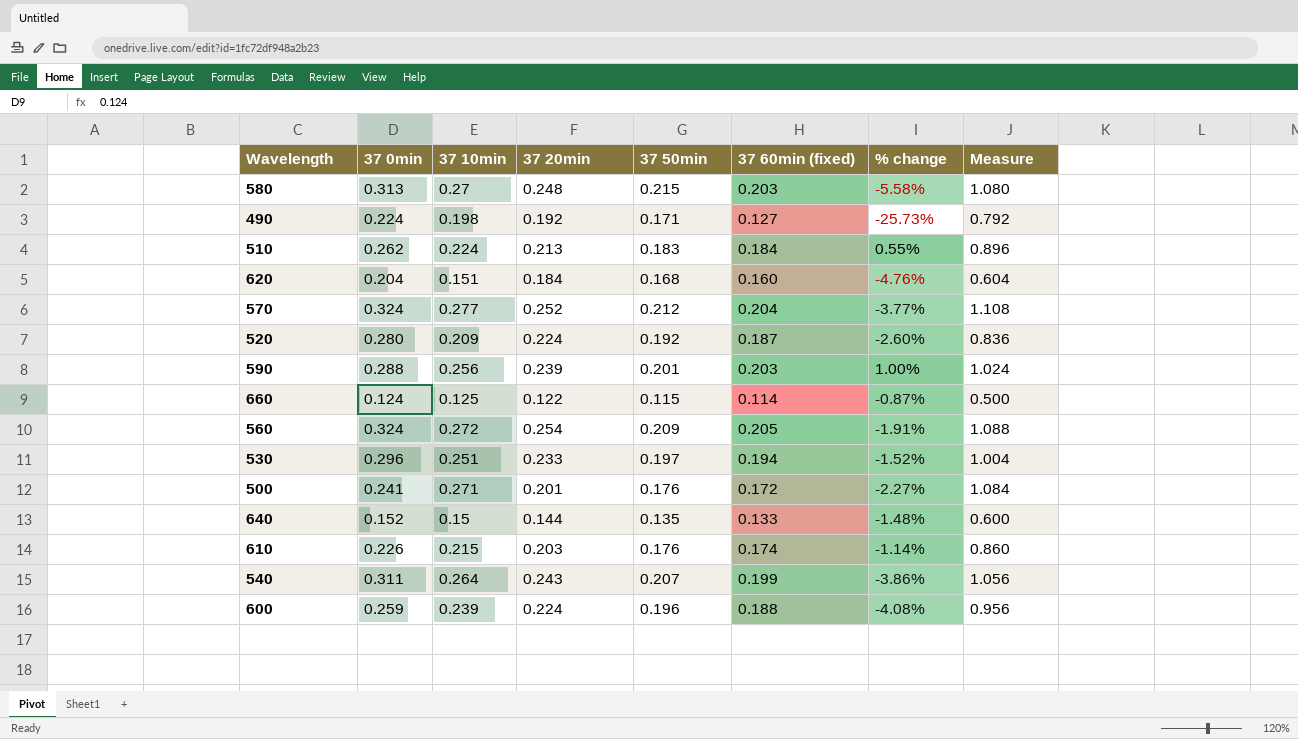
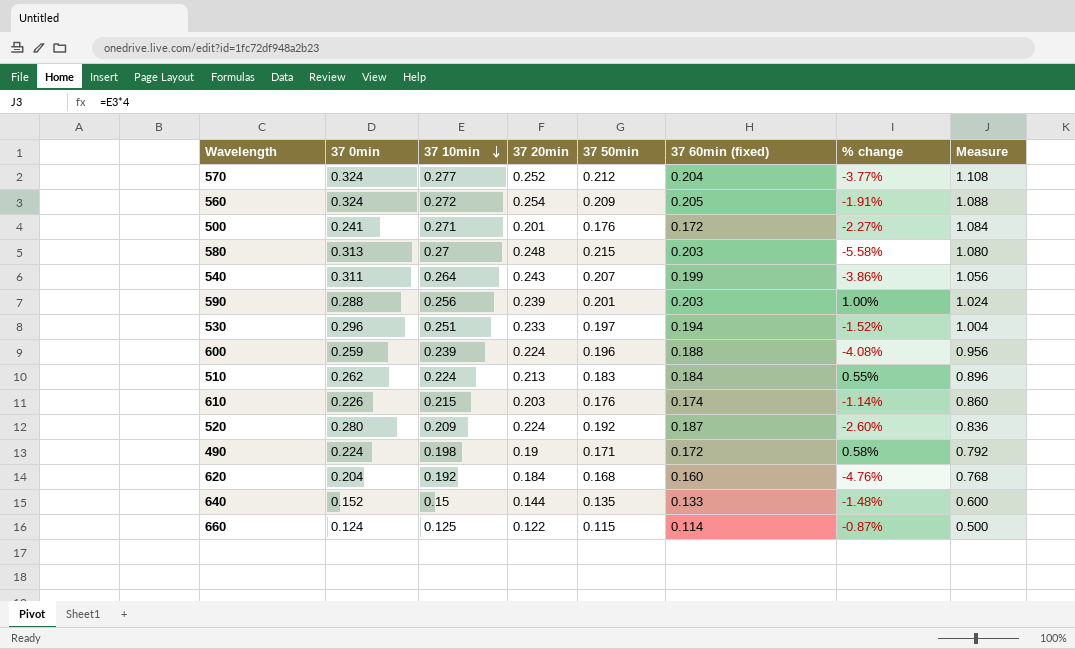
row order: none -> 37 10min descending
490 | 37 20min: 0.192 -> 0.19
490 | 37 60min (fixed): 0.127 -> 0.172
490 | % change: -25.73% -> 0.58%
620 | 37 10min: 0.151 -> 0.192
620 | Measure: 0.604 -> 0.768

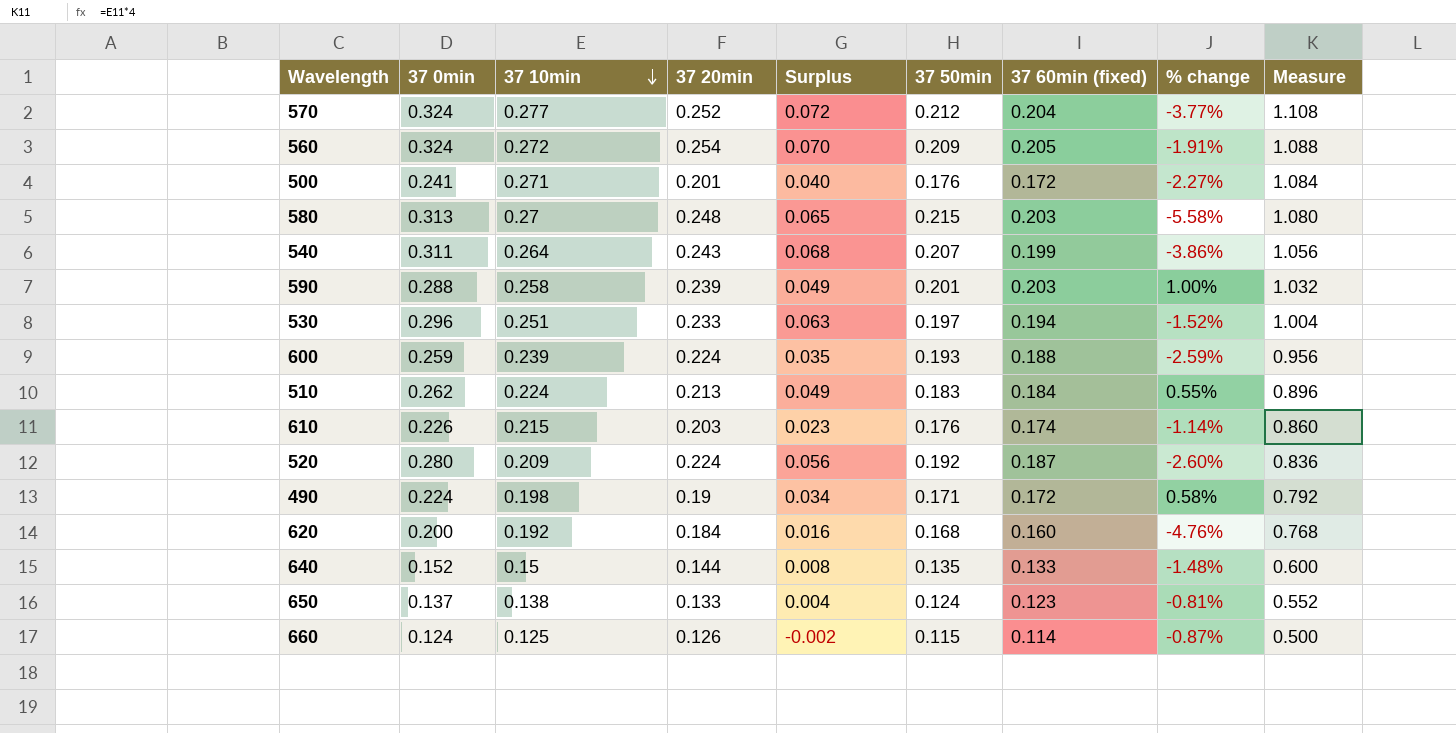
column Surplus | formula: none -> [37 0min] - [37 20min]
590 | 37 10min: 0.256 -> 0.258
590 | Measure: 1.024 -> 1.032
600 | 37 50min: 0.196 -> 0.193
600 | % change: -4.08% -> -2.59%
620 | 37 0min: 0.204 -> 0.200
row 650: none -> 0.137 | 0.138 | 0.133 | 0.004 | 0.124 | 0.123 | -0.81% | 0.552
660 | 37 20min: 0.122 -> 0.126

